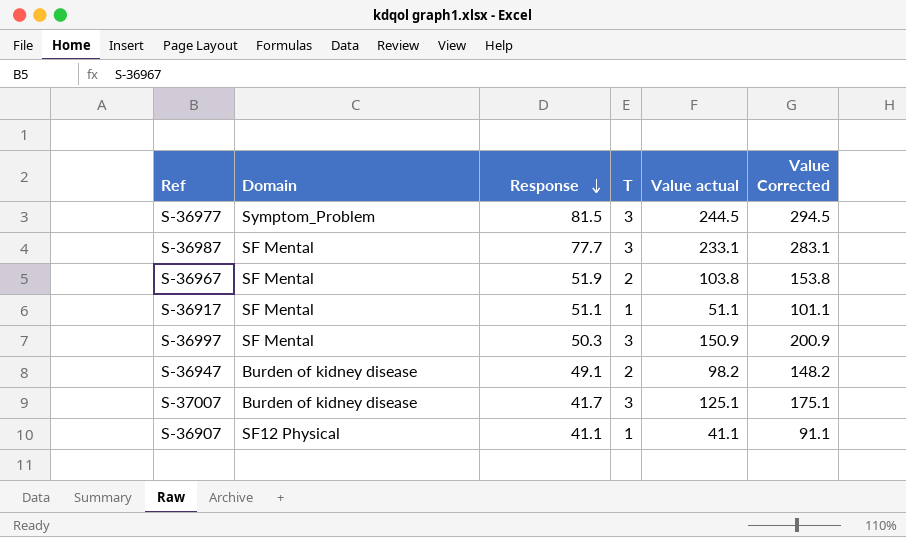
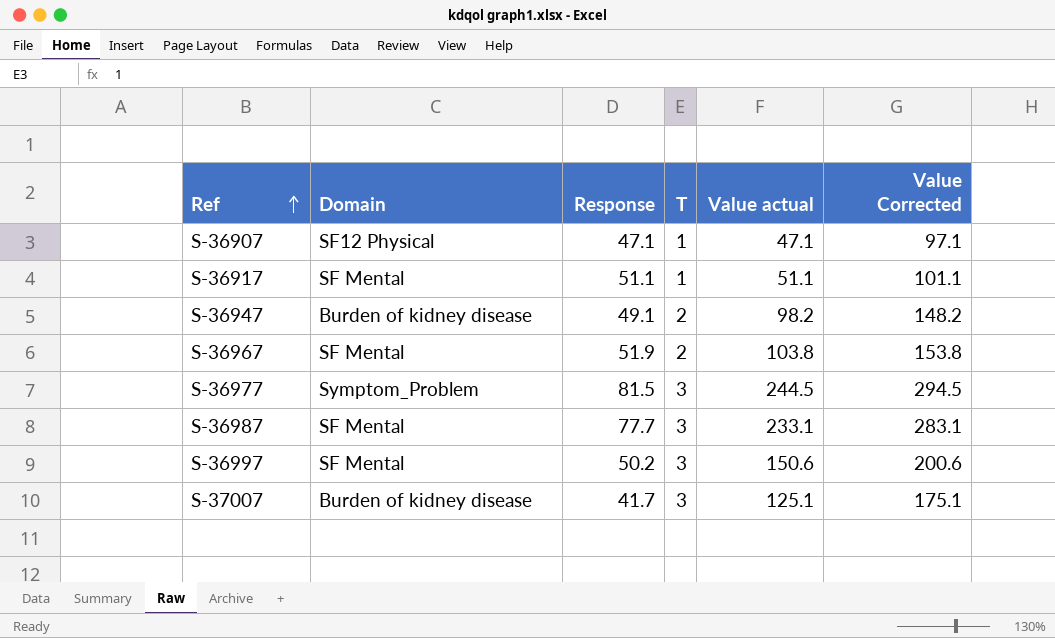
row order: Response descending -> Ref ascending
S-36907 | Response: 41.1 -> 47.1
S-36907 | Value actual: 41.1 -> 47.1
S-36907 | Value Corrected: 91.1 -> 97.1
S-36997 | Response: 50.3 -> 50.2
S-36997 | Value actual: 150.9 -> 150.6
S-36997 | Value Corrected: 200.9 -> 200.6

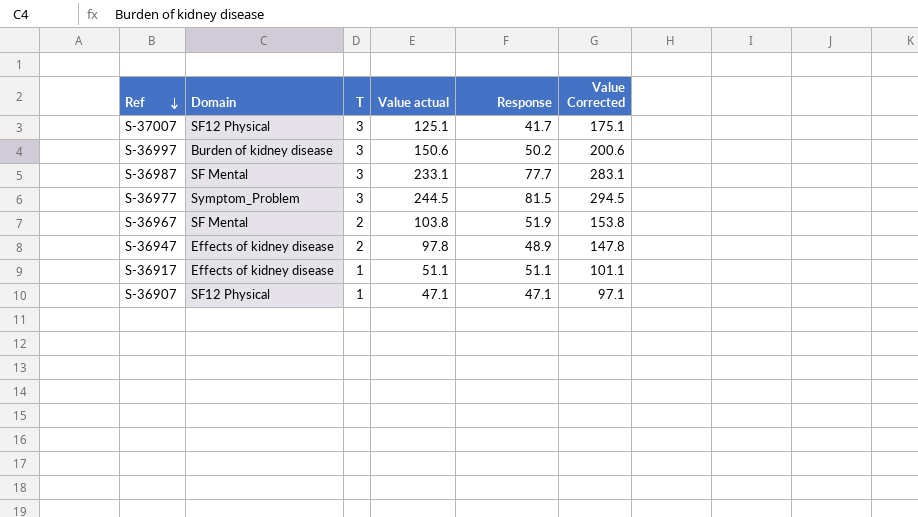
row order: Ref ascending -> Ref descending
column Response | position: 3 -> 5
S-37007 | Domain: Burden of kidney disease -> SF12 Physical
S-36997 | Domain: SF Mental -> Burden of kidney disease
S-36947 | Domain: Burden of kidney disease -> Effects of kidney disease
S-36947 | Value actual: 98.2 -> 97.8
S-36947 | Response: 49.1 -> 48.9
S-36947 | Value Corrected: 148.2 -> 147.8
S-36917 | Domain: SF Mental -> Effects of kidney disease

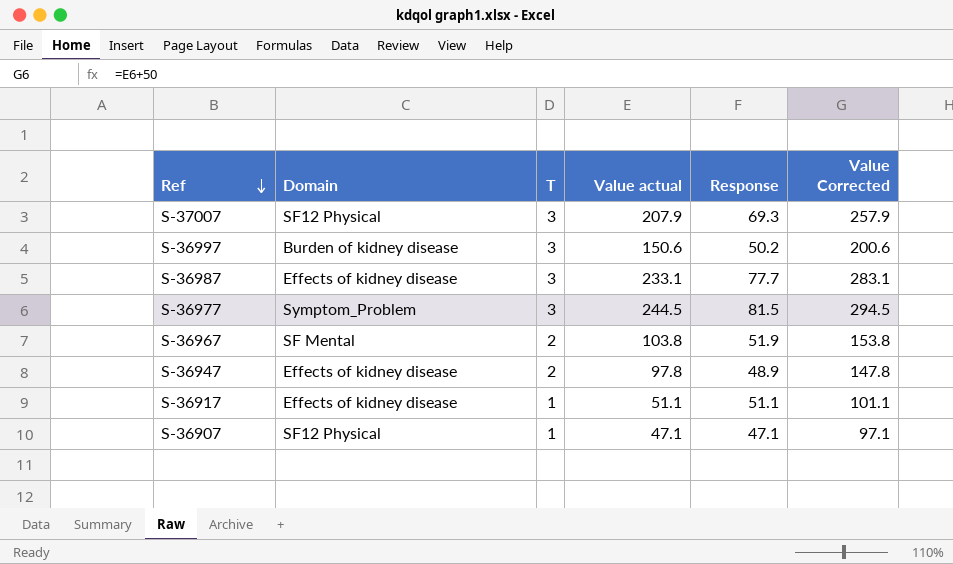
S-37007 | Value actual: 125.1 -> 207.9
S-37007 | Response: 41.7 -> 69.3
S-37007 | Value Corrected: 175.1 -> 257.9
S-36987 | Domain: SF Mental -> Effects of kidney disease

